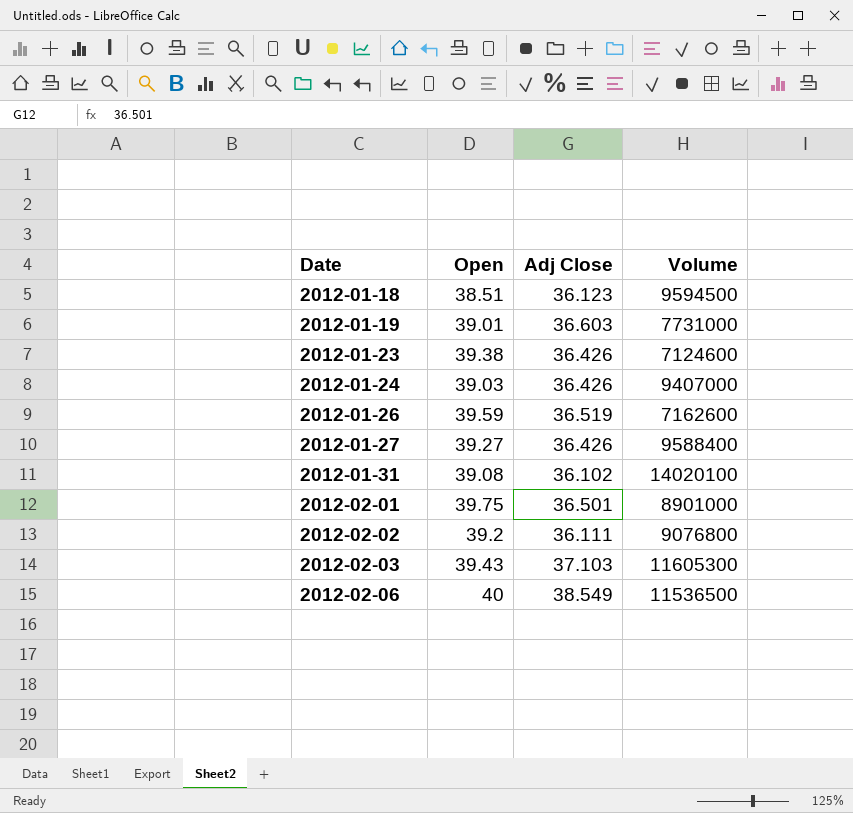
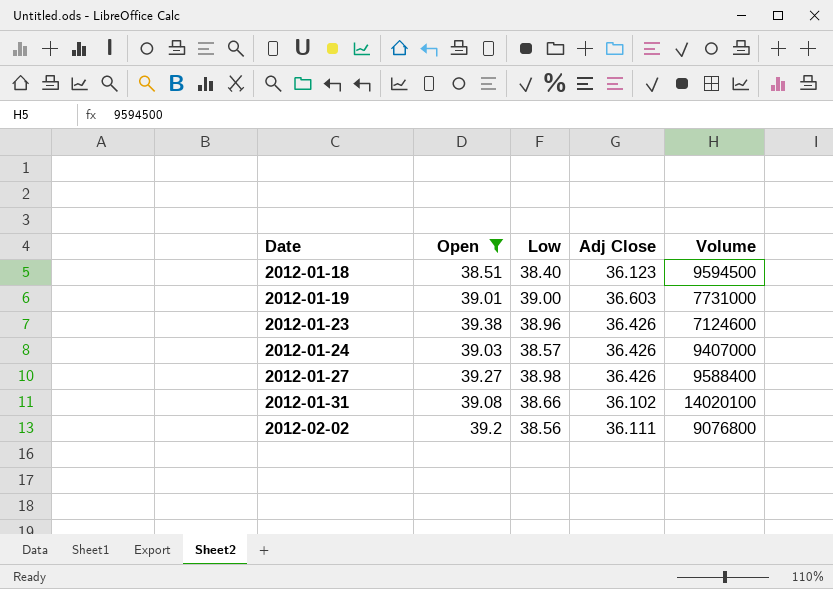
filter: none -> Open <= 39.38
column Low | position: none -> 3

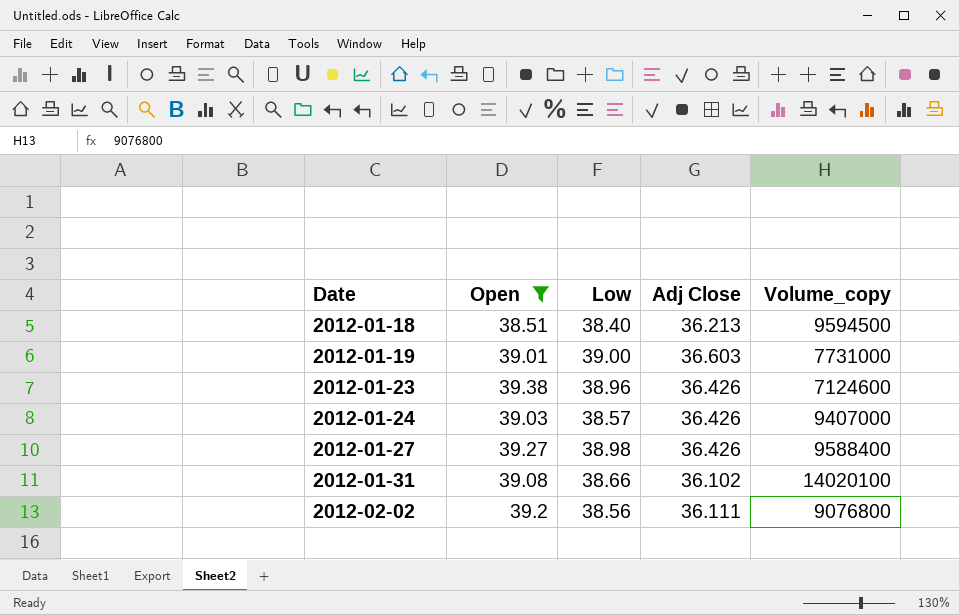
column name: Volume -> Volume_copy
2012-01-18 | Adj Close: 36.123 -> 36.213

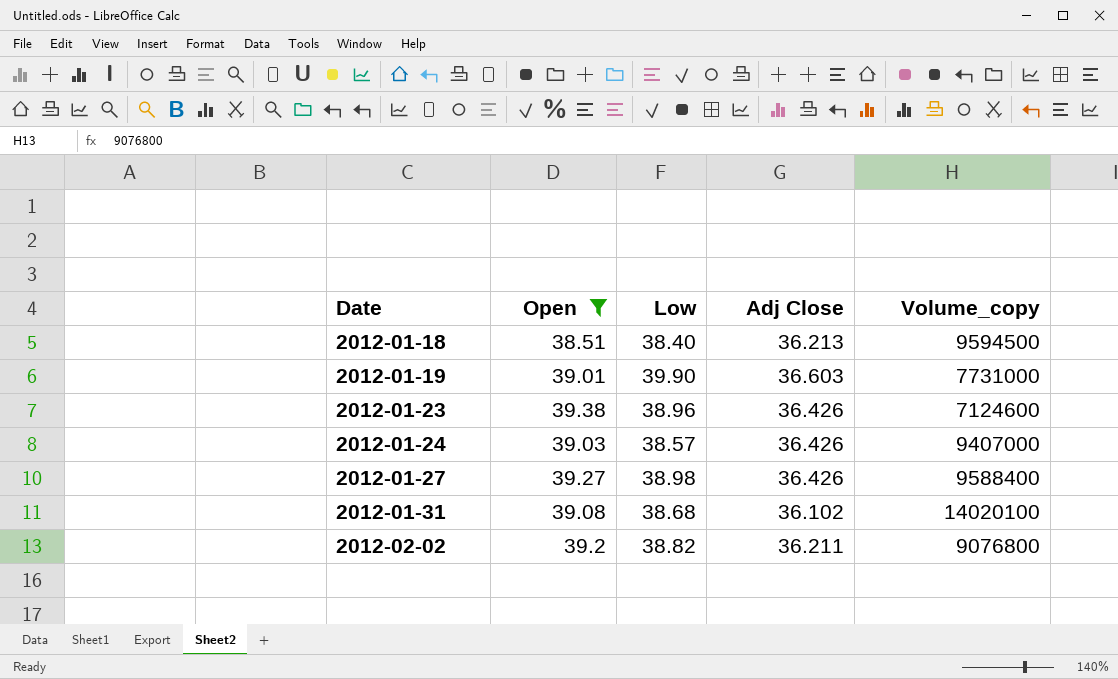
2012-01-19 | Low: 39.00 -> 39.90
2012-01-31 | Low: 38.66 -> 38.68
2012-02-02 | Low: 38.56 -> 38.82
2012-02-02 | Adj Close: 36.111 -> 36.211

